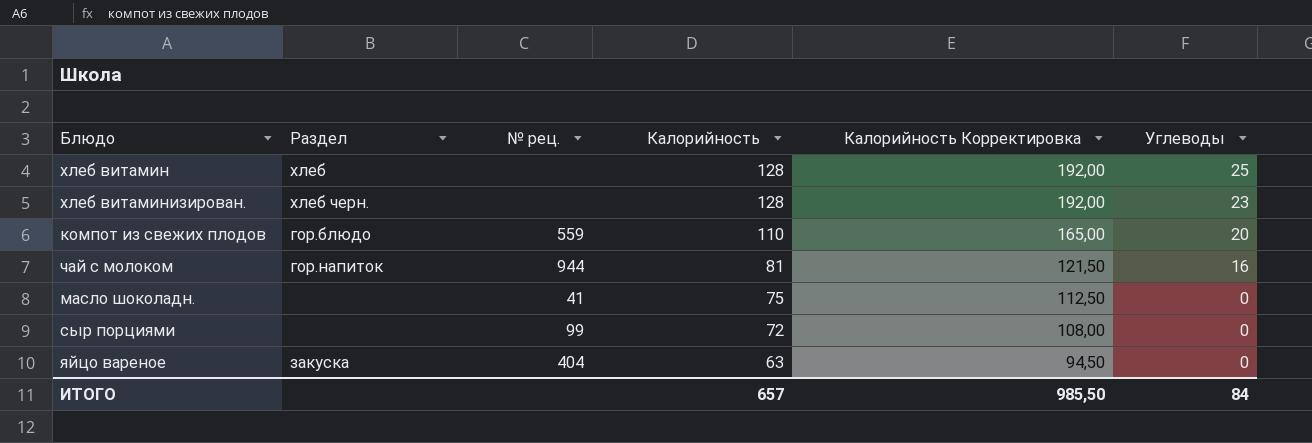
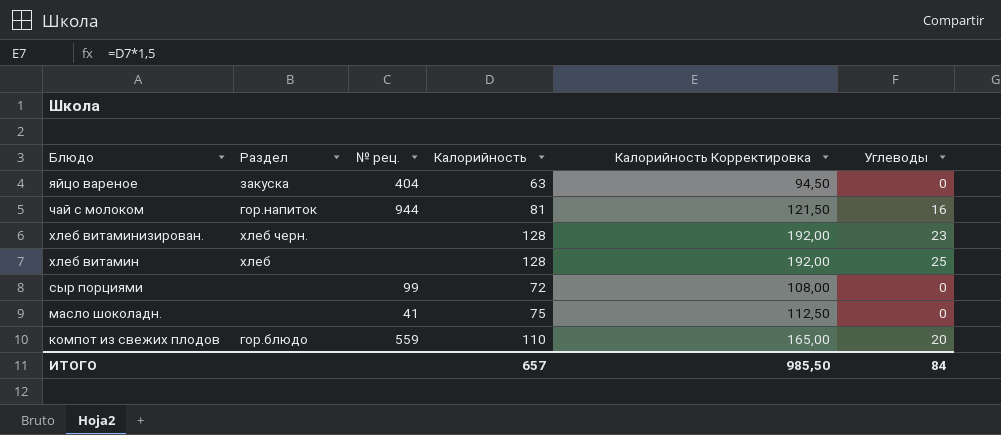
row order: Калорийность descending -> Блюдо descending

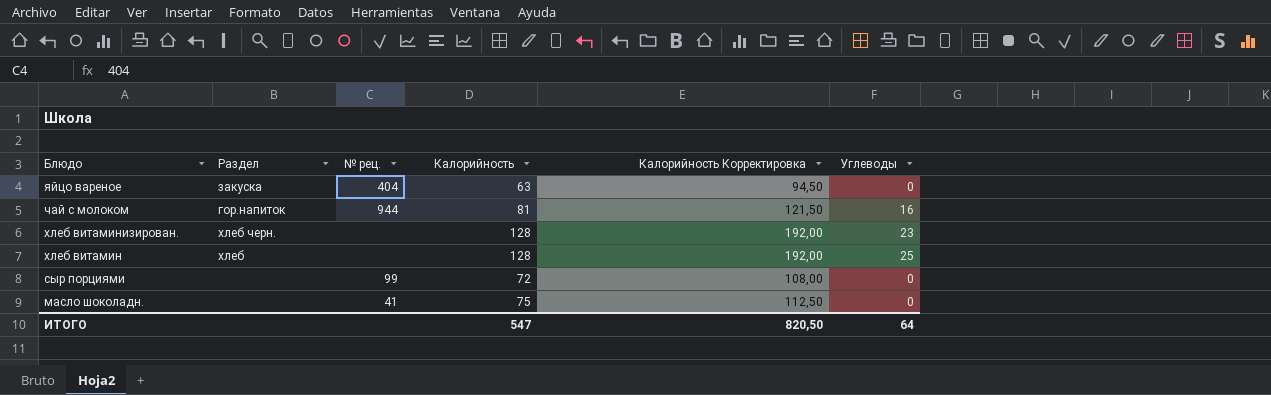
row компот из свежих плодов: гор.блюдо | 559 | 110 | 165,00 | 20 -> none
ИТОГО | Калорийность: 657 -> 547
ИТОГО | Калорийность Корректировка: 985,50 -> 820,50
ИТОГО | Углеводы: 84 -> 64

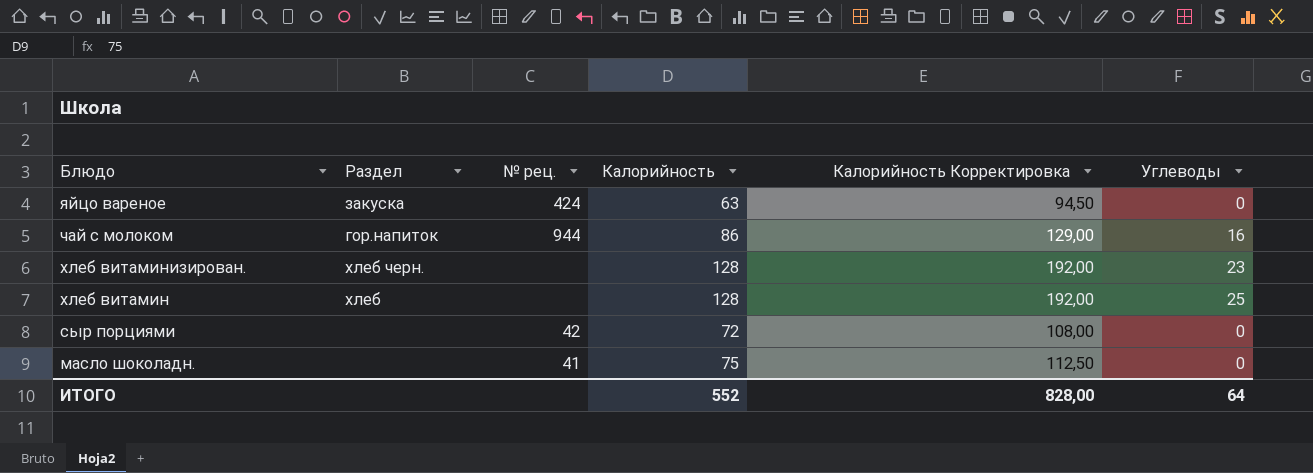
яйцо вареное | № рец.: 404 -> 424
чай с молоком | Калорийность: 81 -> 86
чай с молоком | Калорийность Корректировка: 121,50 -> 129,00
сыр порциями | № рец.: 99 -> 42
ИТОГО | Калорийность: 547 -> 552
ИТОГО | Калорийность Корректировка: 820,50 -> 828,00

